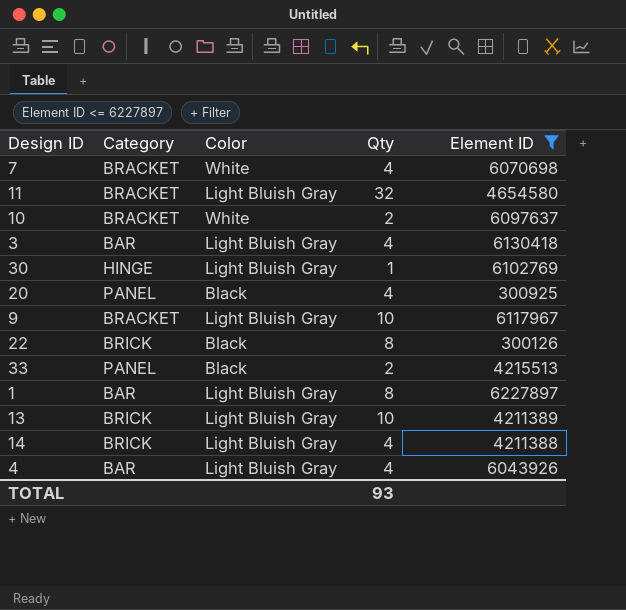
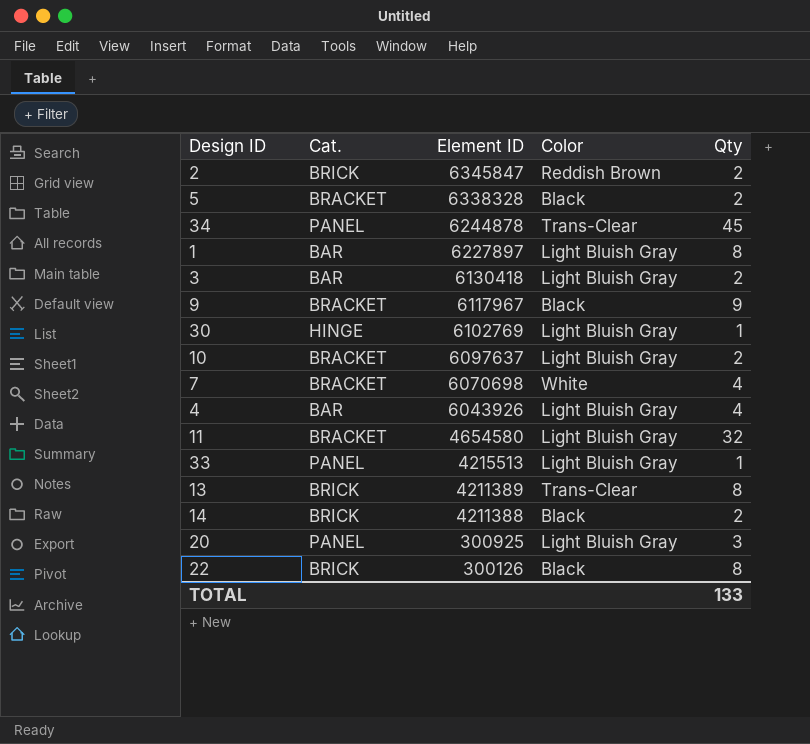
filter: Element ID <= 6227897 -> none
row order: none -> Element ID descending
column name: Category -> Cat.
column Element ID | position: 5 -> 3
3 | Qty: 4 -> 2
9 | Color: Light Bluish Gray -> Black
9 | Qty: 10 -> 9
10 | Color: White -> Light Bluish Gray
33 | Color: Black -> Light Bluish Gray
33 | Qty: 2 -> 1
13 | Color: Light Bluish Gray -> Trans-Clear
13 | Qty: 10 -> 8
14 | Color: Light Bluish Gray -> Black
14 | Qty: 4 -> 2
20 | Color: Black -> Light Bluish Gray
20 | Qty: 4 -> 3
TOTAL | Qty: 93 -> 133

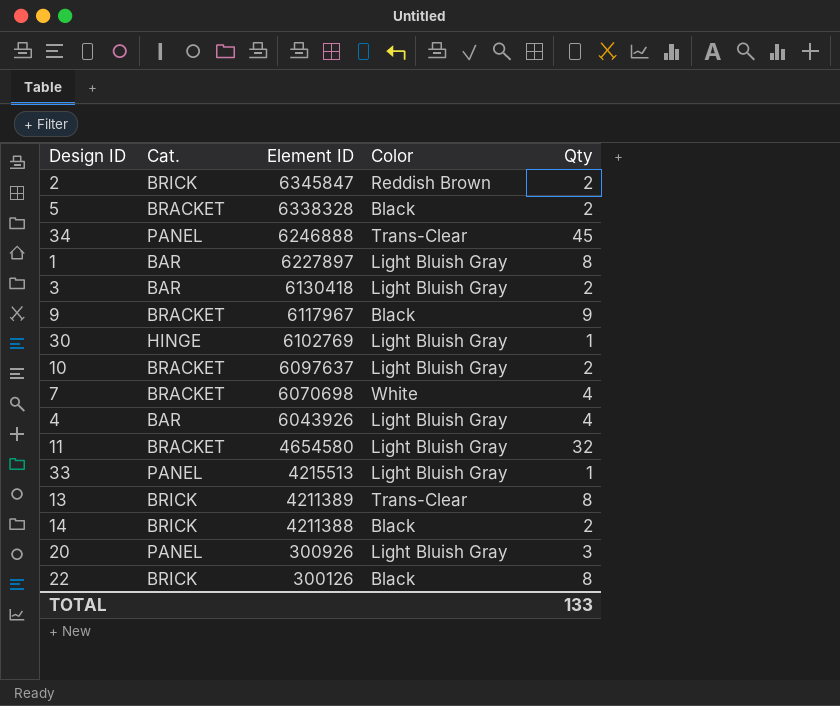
34 | Element ID: 6244878 -> 6246888
20 | Element ID: 300925 -> 300926

